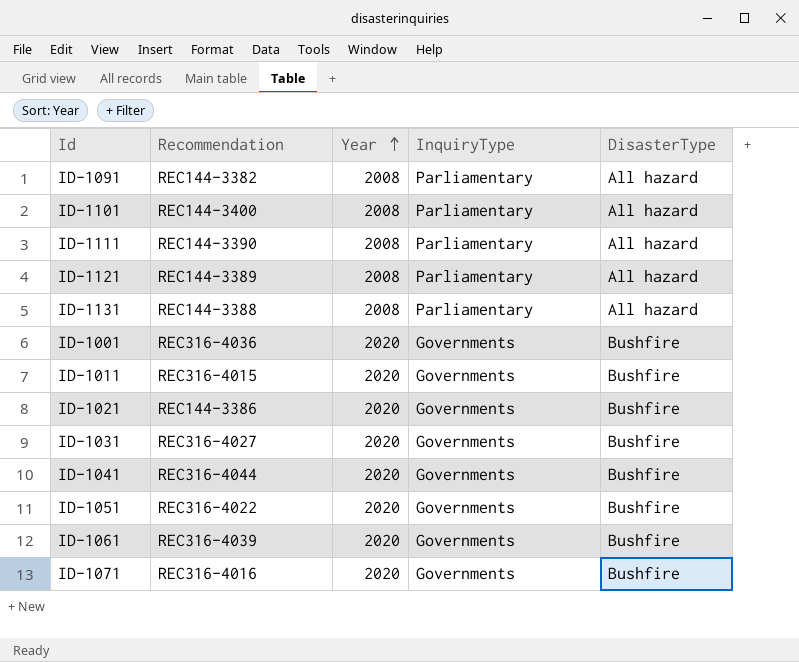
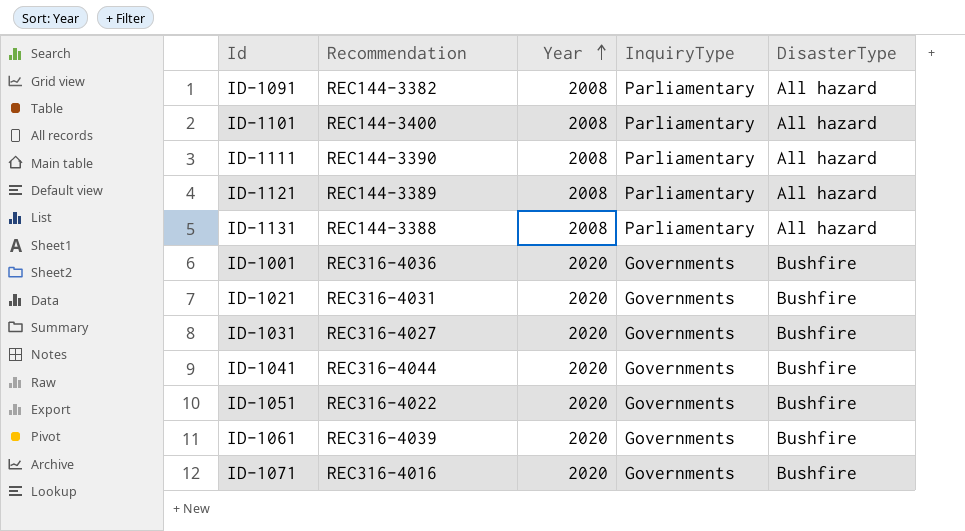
row ID-1011: REC316-4015 | 2020 | Governments | Bushfire -> none
ID-1021 | Recommendation: REC144-3386 -> REC316-4031

